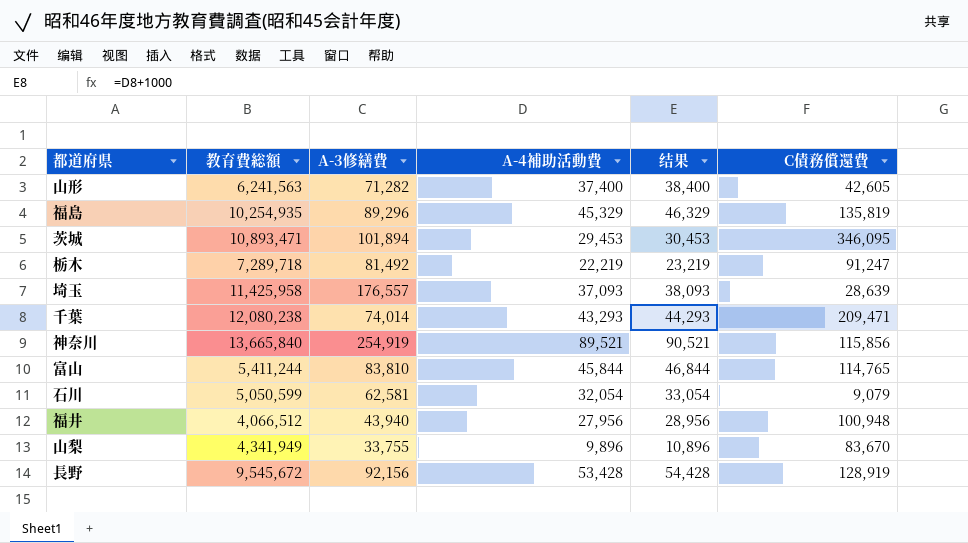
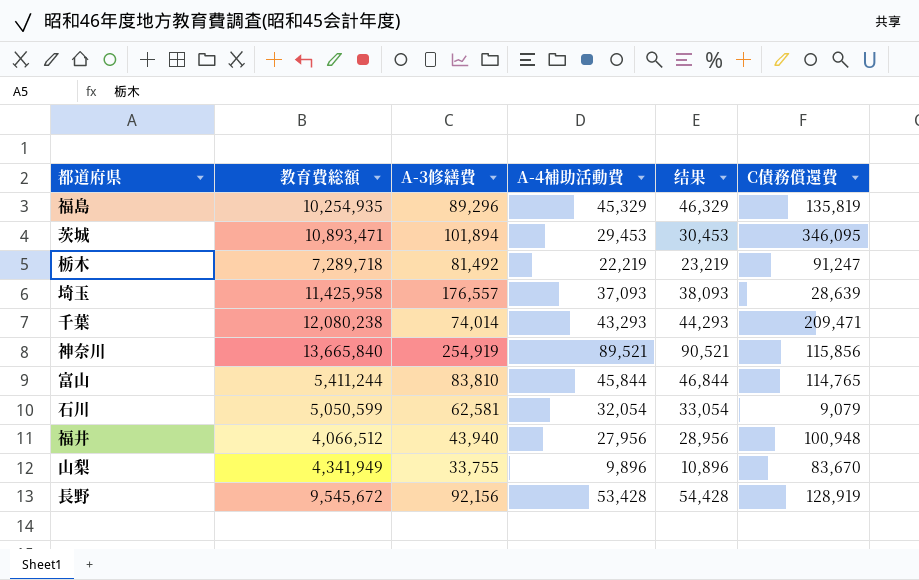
row 山形: 6,241,563 | 71,282 | 37,400 | 38,400 | 42,605 -> none

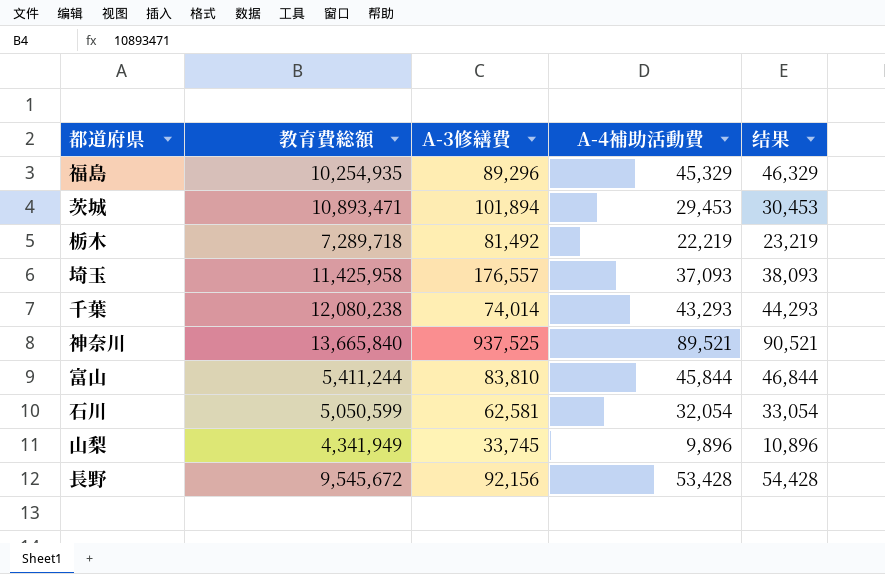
column C債務償還費 | position: 6 -> none
row 福井: 4,066,512 | 43,940 | 27,956 | 28,956 | 100,948 -> none
神奈川 | A-3修繕費: 254,919 -> 937,525
山梨 | A-3修繕費: 33,755 -> 33,745

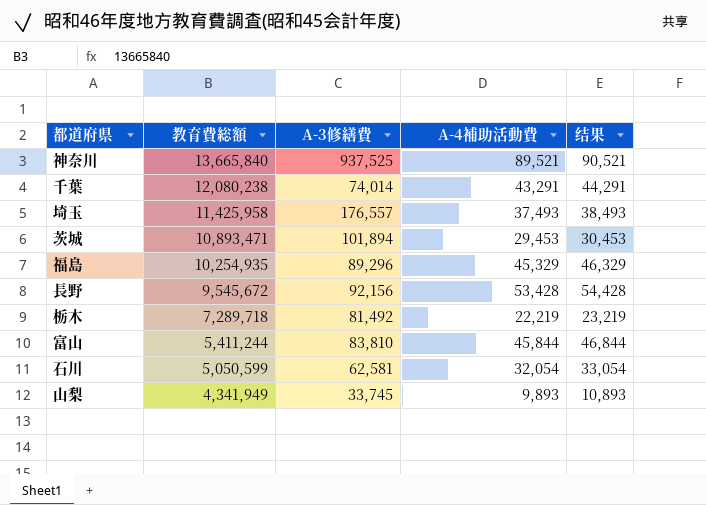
row order: none -> 教育費総額 descending
千葉 | A-4補助活動費: 43,293 -> 43,291
千葉 | 结果: 44,293 -> 44,291
埼玉 | A-4補助活動費: 37,093 -> 37,493
埼玉 | 结果: 38,093 -> 38,493
山梨 | A-4補助活動費: 9,896 -> 9,893
山梨 | 结果: 10,896 -> 10,893

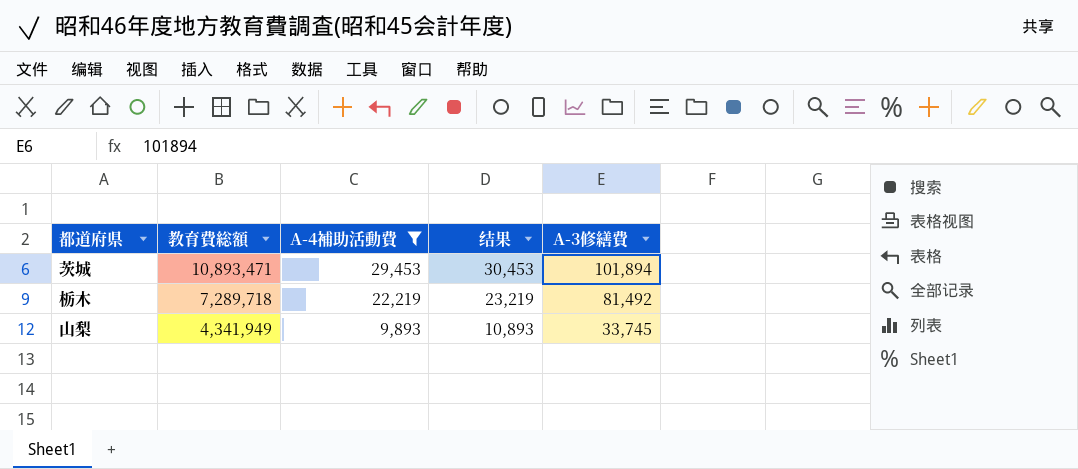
filter: none -> A-4補助活動費 <= 29,453
column A-3修繕費 | position: 3 -> 5

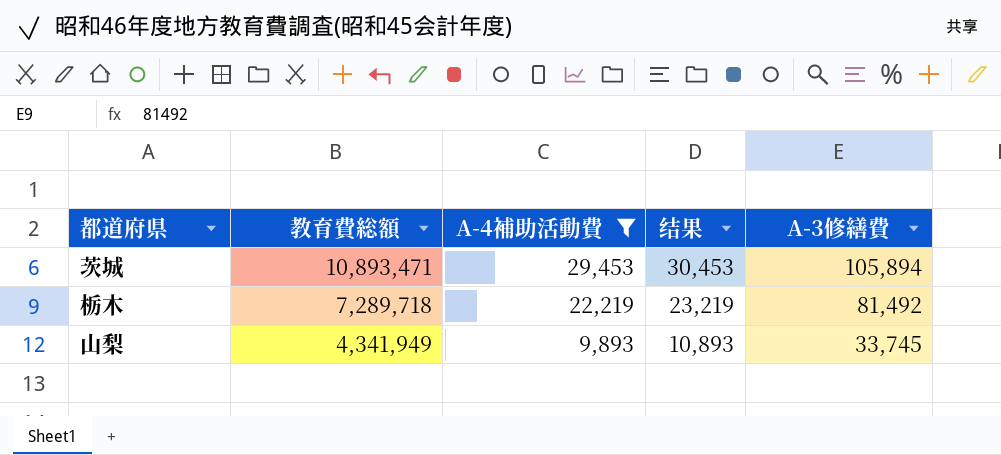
茨城 | A-3修繕費: 101,894 -> 105,894

